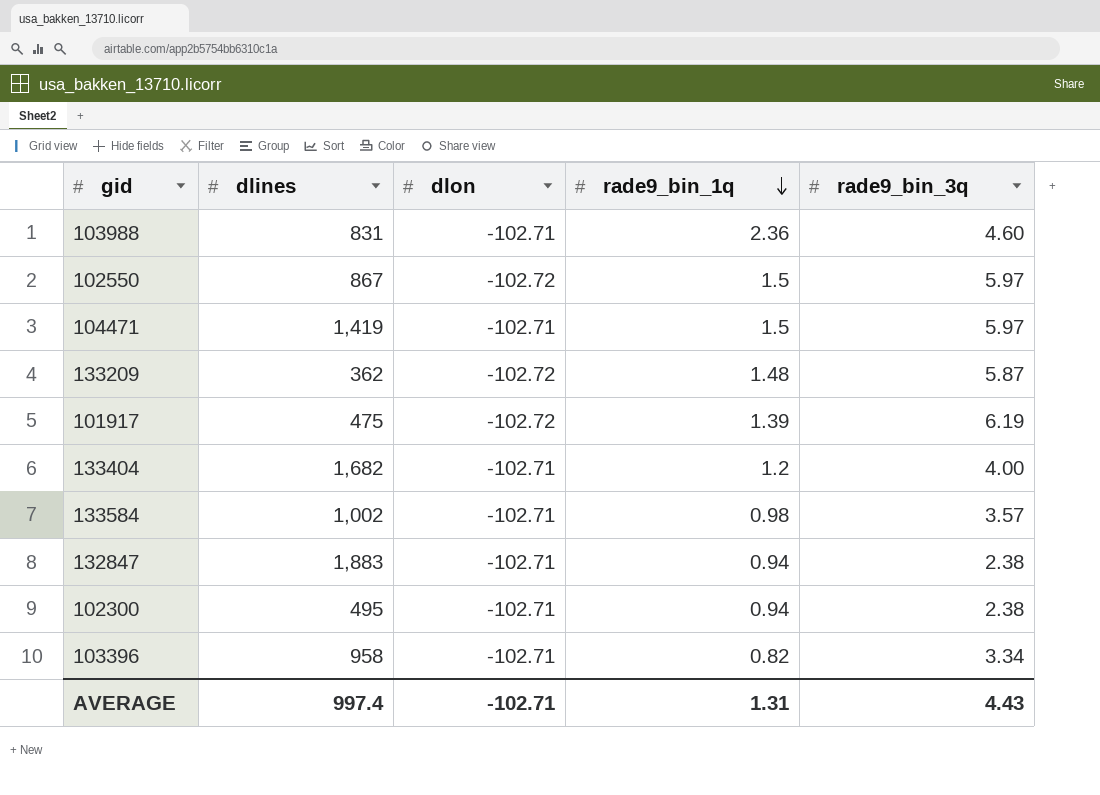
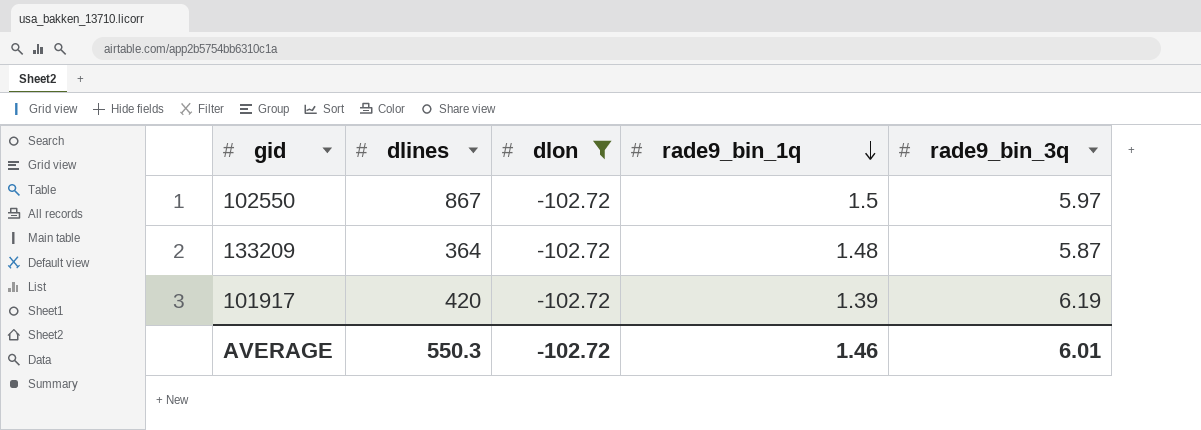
filter: none -> dlon = -102.72
133209 | dlines: 362 -> 364
101917 | dlines: 475 -> 420
AVERAGE | dlines: 997.4 -> 550.3
AVERAGE | dlon: -102.71 -> -102.72
AVERAGE | rade9_bin_1q: 1.31 -> 1.46
AVERAGE | rade9_bin_3q: 4.43 -> 6.01

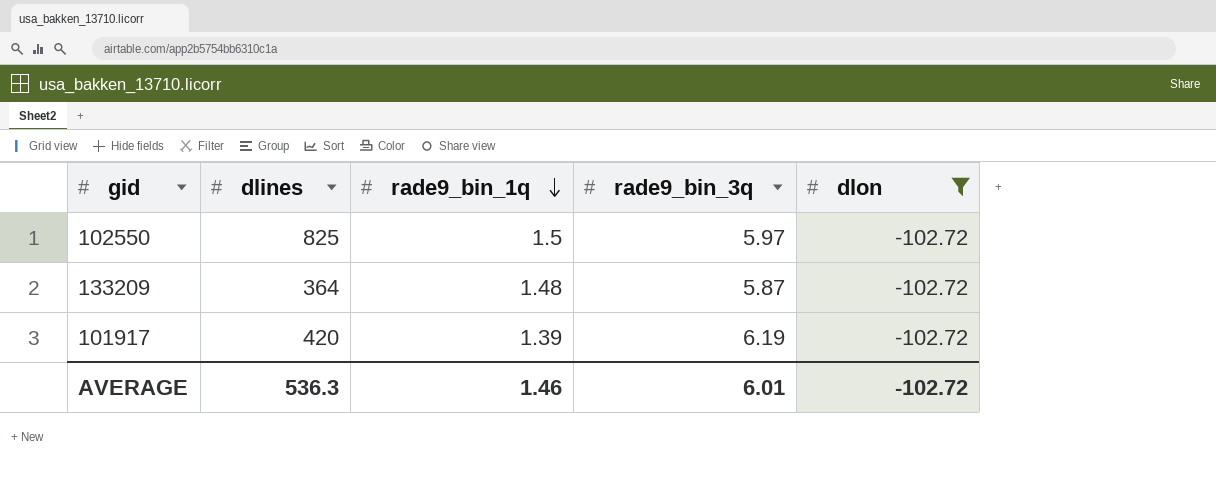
column dlon | position: 3 -> 5
102550 | dlines: 867 -> 825
AVERAGE | dlines: 550.3 -> 536.3

